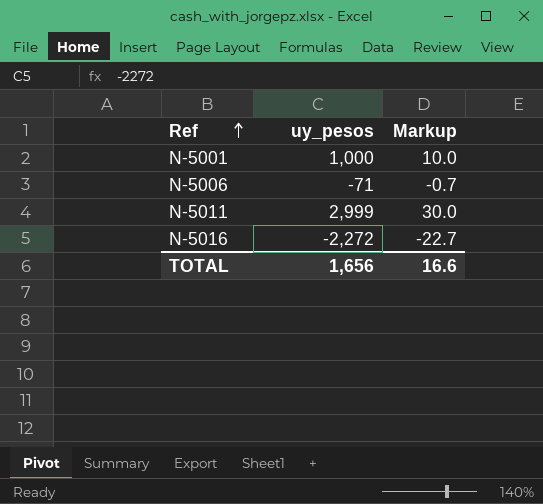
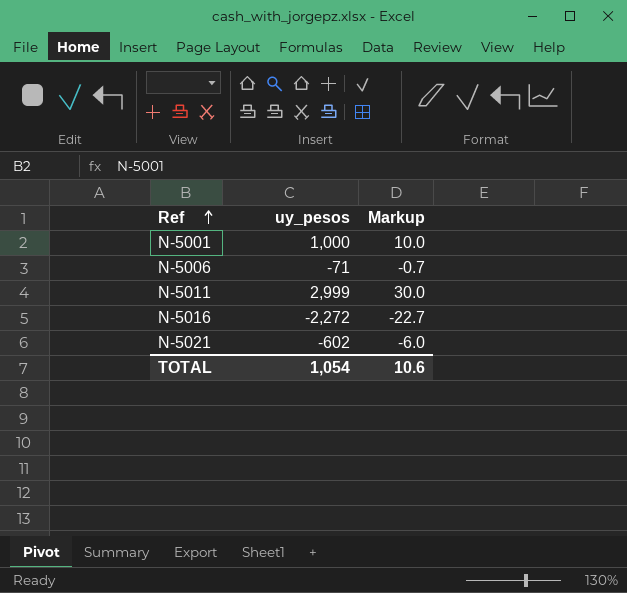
row N-5021: none -> -602 | -6.0
TOTAL | uy_pesos: 1,656 -> 1,054
TOTAL | Markup: 16.6 -> 10.6

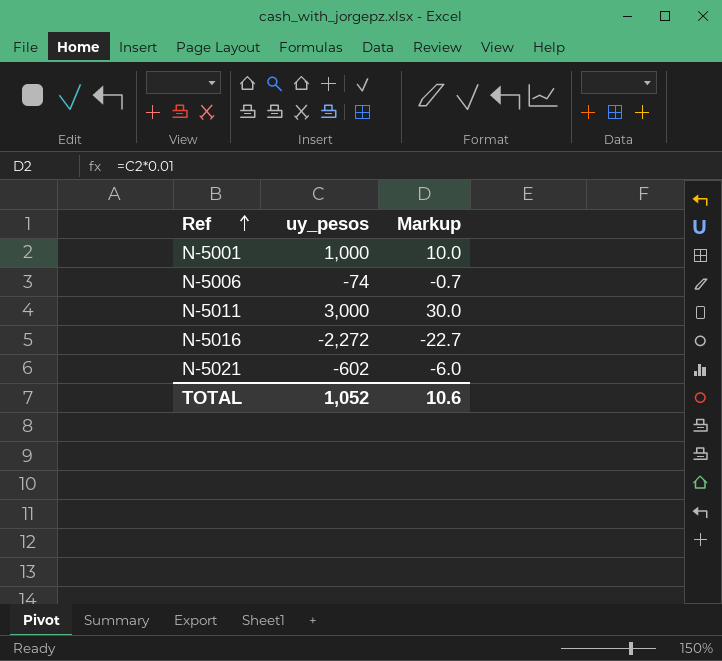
N-5006 | uy_pesos: -71 -> -74
N-5011 | uy_pesos: 2,999 -> 3,000
TOTAL | uy_pesos: 1,054 -> 1,052

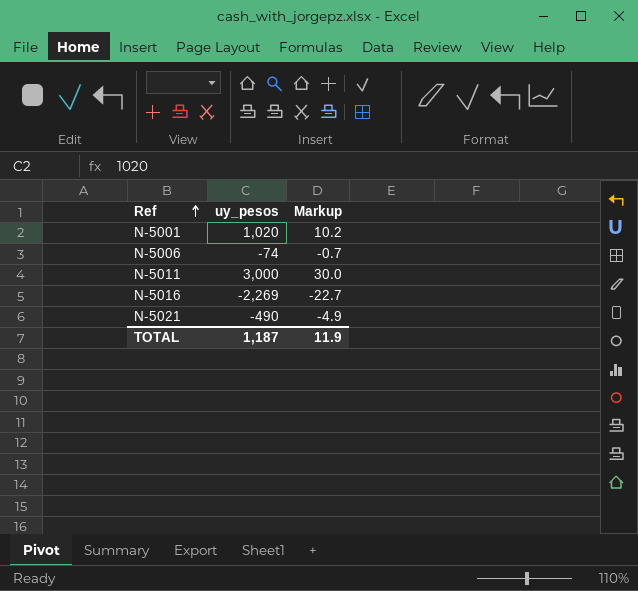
N-5001 | uy_pesos: 1,000 -> 1,020
N-5001 | Markup: 10.0 -> 10.2
N-5016 | uy_pesos: -2,272 -> -2,269
N-5021 | uy_pesos: -602 -> -490
N-5021 | Markup: -6.0 -> -4.9
TOTAL | uy_pesos: 1,052 -> 1,187
TOTAL | Markup: 10.6 -> 11.9

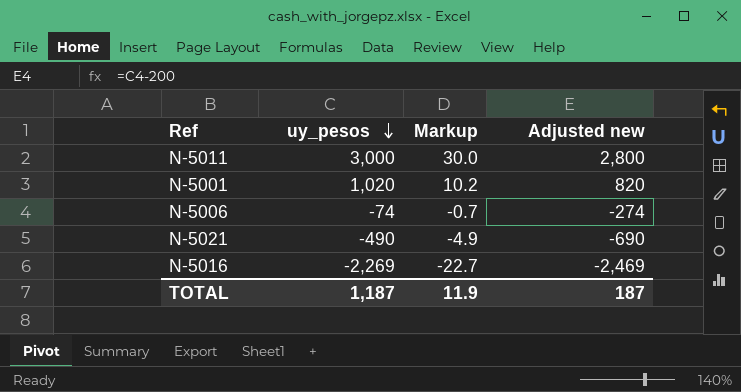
row order: Ref ascending -> uy_pesos descending
column Adjusted new | formula: none -> [uy_pesos] - 200

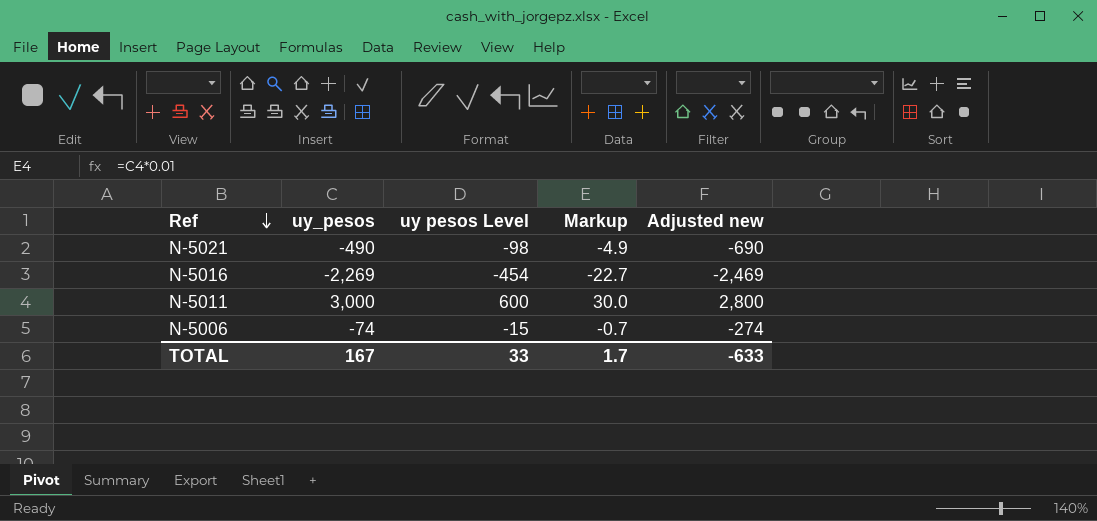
row order: uy_pesos descending -> Ref descending
column uy pesos Level | formula: none -> [uy_pesos] * 0.2
row N-5001: 1,020 | 10.2 | 820 -> none
TOTAL | uy_pesos: 1,187 -> 167
TOTAL | Markup: 11.9 -> 1.7
TOTAL | Adjusted new: 187 -> -633

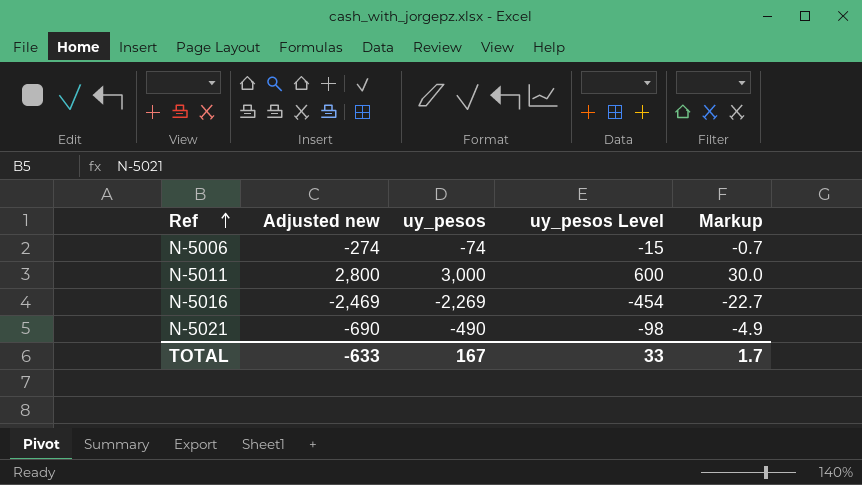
row order: Ref descending -> Ref ascending
column Adjusted new | position: 5 -> 2
column name: uy pesos Level -> uy_pesos Level

